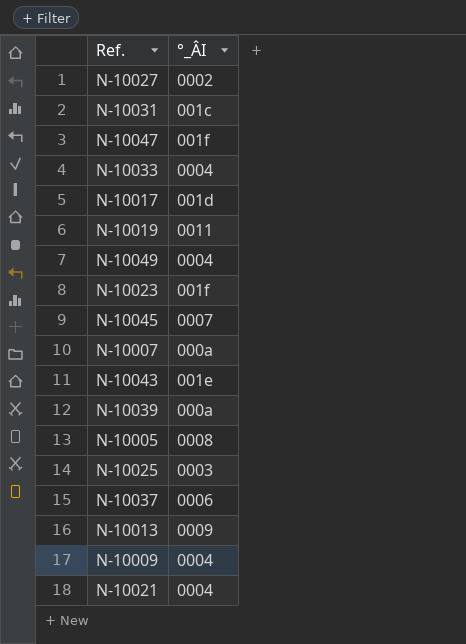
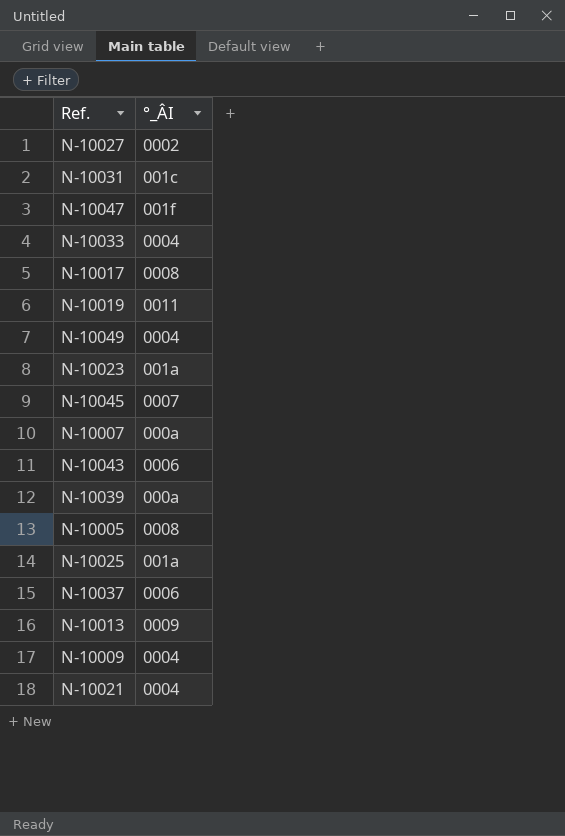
N-10017 | °_ÂI: 001d -> 0008
N-10023 | °_ÂI: 001f -> 001a
N-10043 | °_ÂI: 001e -> 0006
N-10025 | °_ÂI: 0003 -> 001a

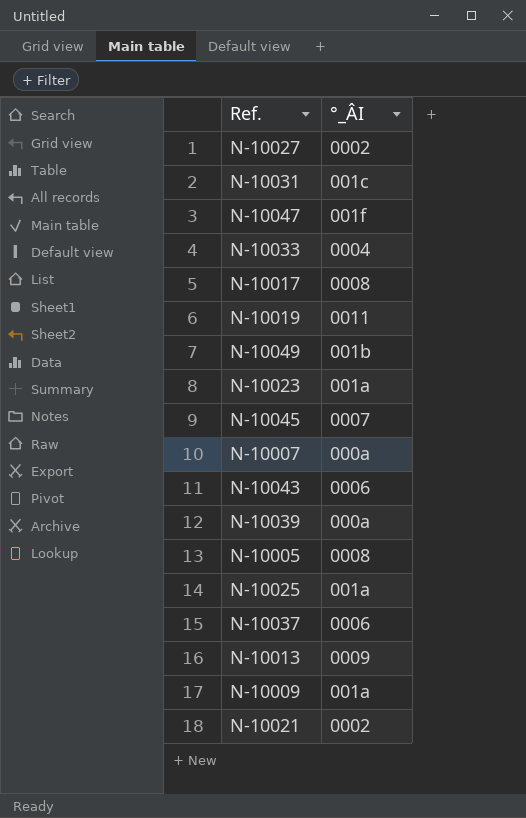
N-10049 | °_ÂI: 0004 -> 001b
N-10009 | °_ÂI: 0004 -> 001a
N-10021 | °_ÂI: 0004 -> 0002

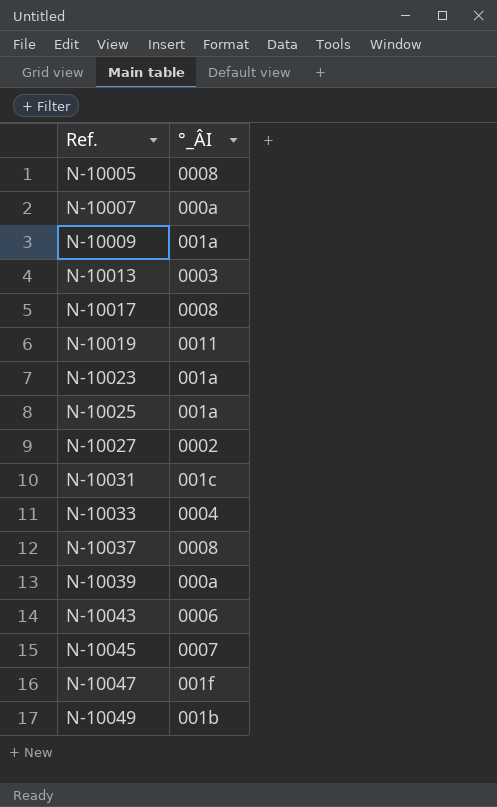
row order: none -> Ref. ascending
row N-10021: 0002 -> none
N-10013 | °_ÂI: 0009 -> 0003
N-10037 | °_ÂI: 0006 -> 0008

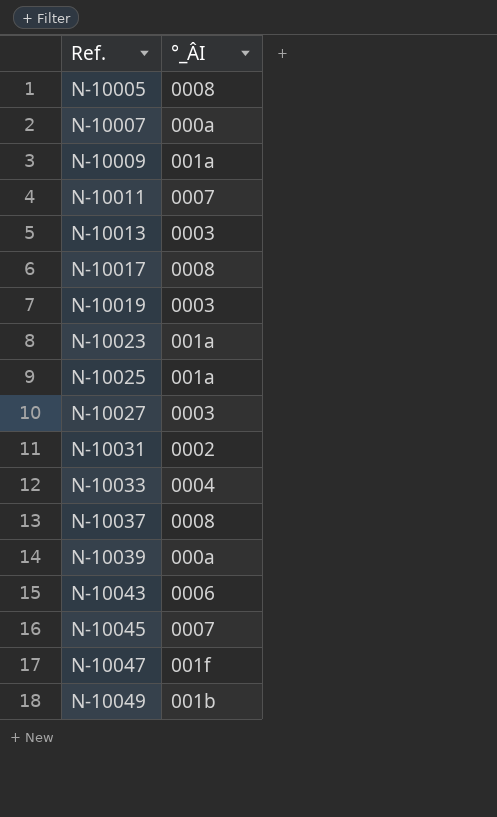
row N-10011: none -> 0007
N-10019 | °_ÂI: 0011 -> 0003
N-10027 | °_ÂI: 0002 -> 0003
N-10031 | °_ÂI: 001c -> 0002

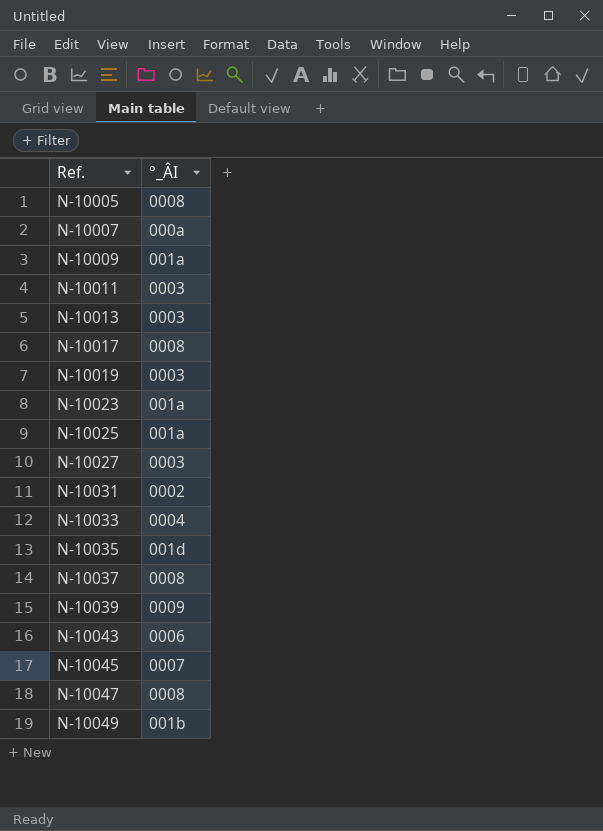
N-10011 | °_ÂI: 0007 -> 0003
row N-10035: none -> 001d
N-10039 | °_ÂI: 000a -> 0009
N-10047 | °_ÂI: 001f -> 0008

